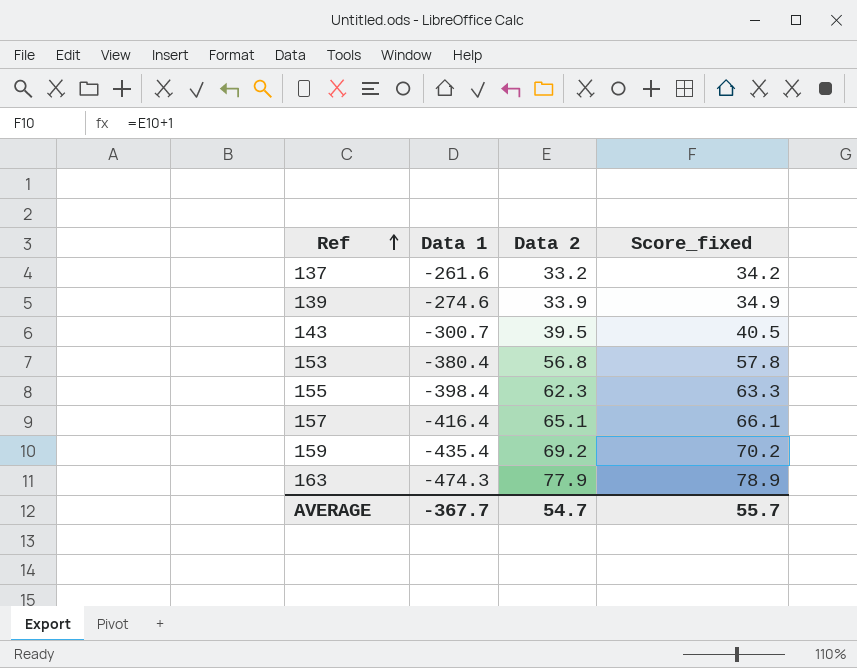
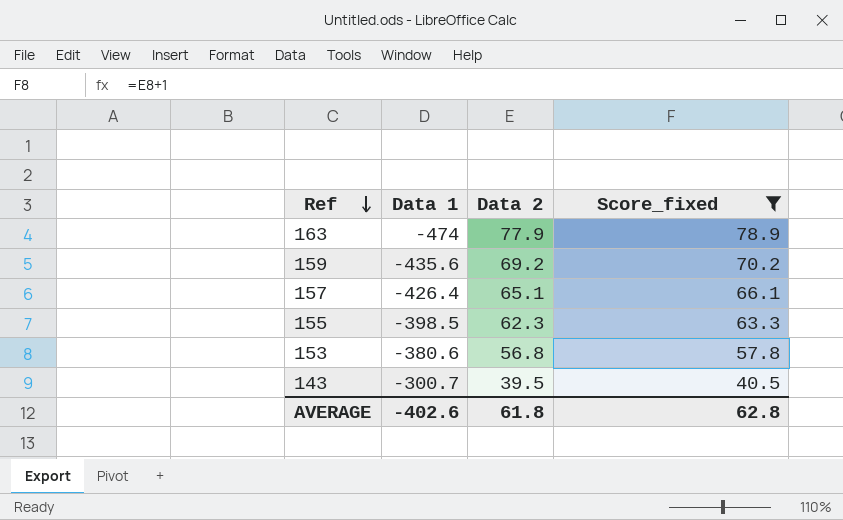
filter: none -> Score_fixed >= 40.5
row order: Ref ascending -> Ref descending
163 | Data 1: -474.3 -> -474
159 | Data 1: -435.4 -> -435.6
157 | Data 1: -416.4 -> -426.4
155 | Data 1: -398.4 -> -398.5
153 | Data 1: -380.4 -> -380.6
AVERAGE | Data 1: -367.7 -> -402.6
AVERAGE | Data 2: 54.7 -> 61.8
AVERAGE | Score_fixed: 55.7 -> 62.8

